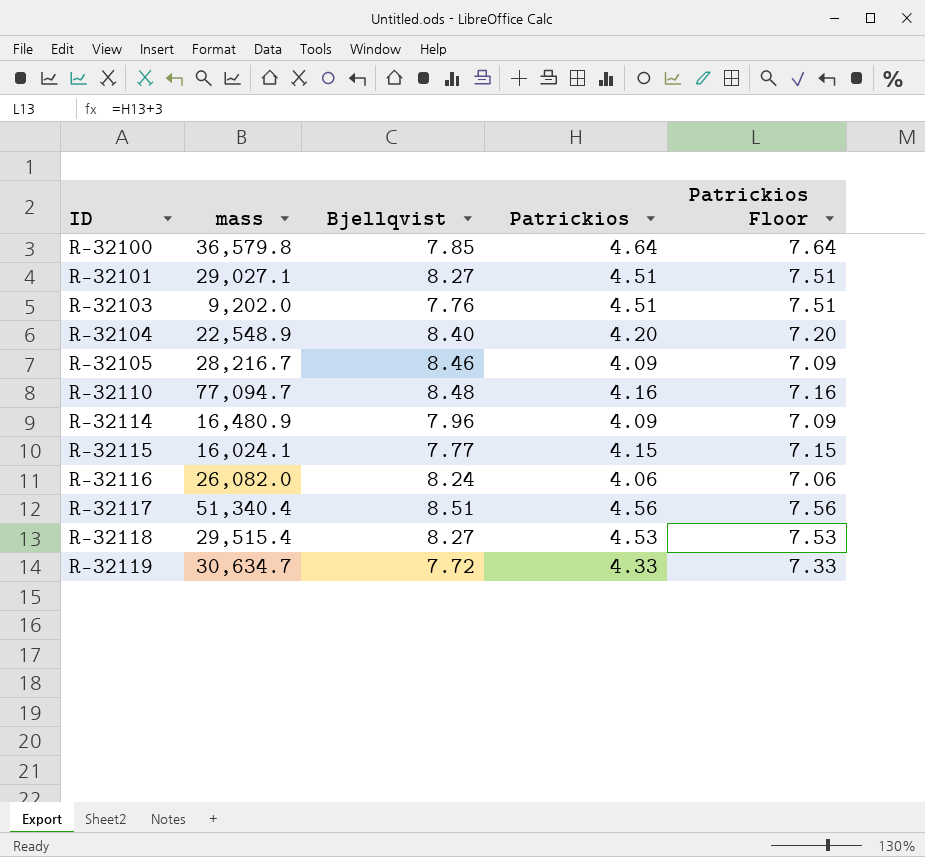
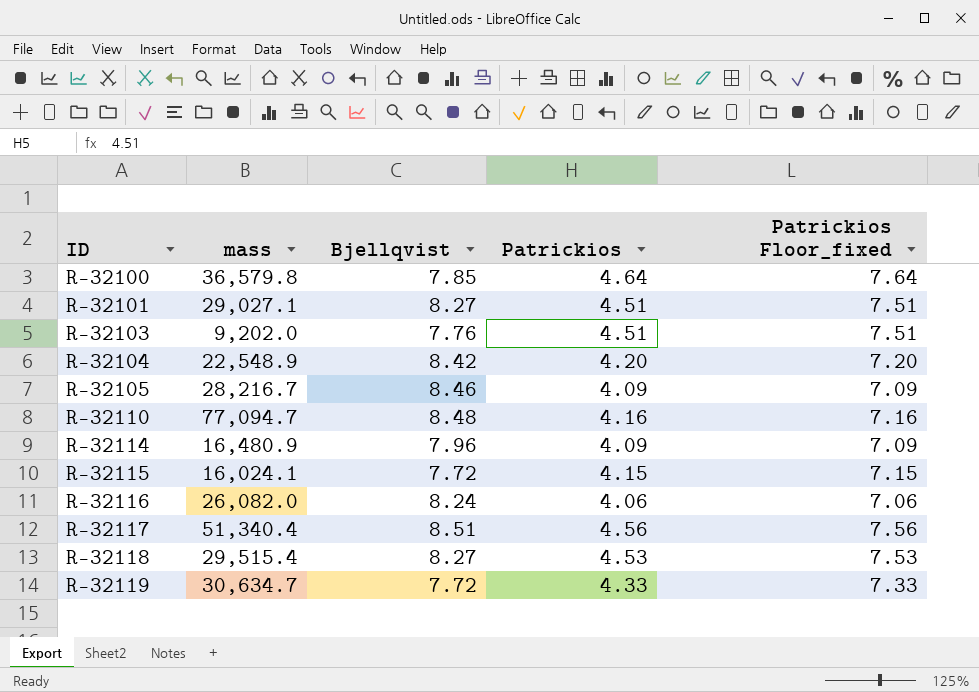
column name: Patrickios Floor -> Patrickios Floor_fixed
R-32104 | Bjellqvist: 8.40 -> 8.42
R-32115 | Bjellqvist: 7.77 -> 7.72

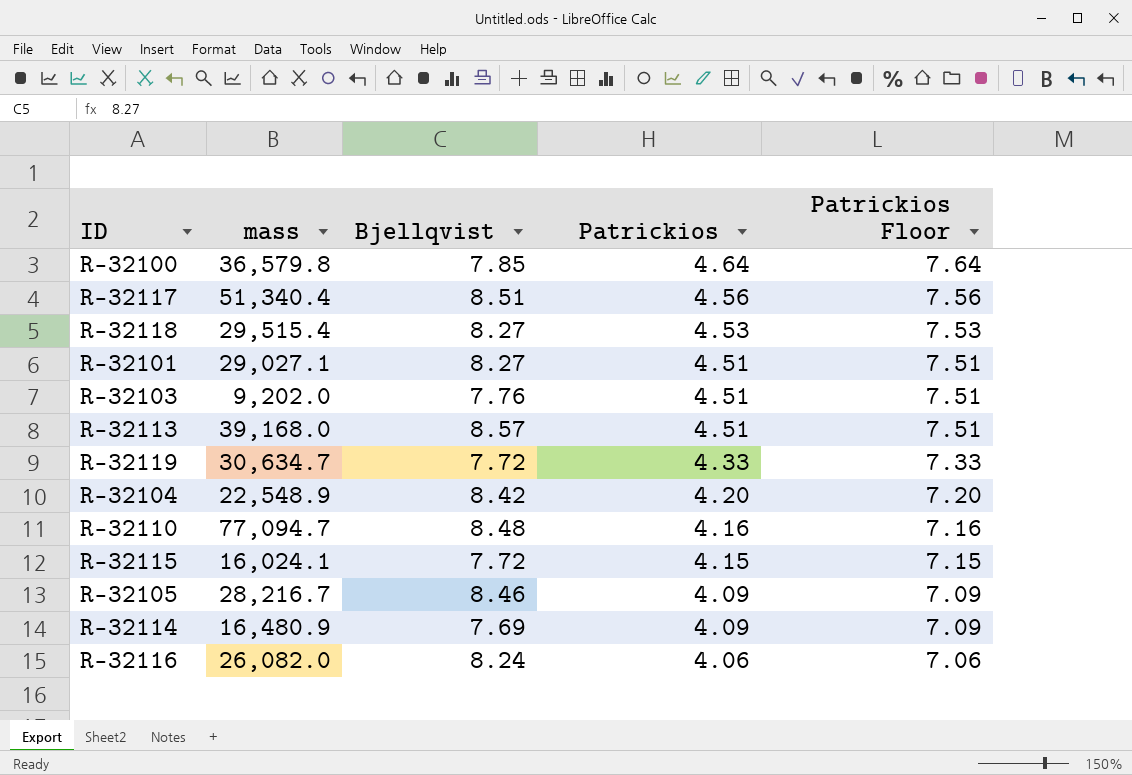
row order: ID ascending -> Patrickios descending
column name: Patrickios Floor_fixed -> Patrickios Floor
row R-32113: none -> 39,168.0 | 8.57 | 4.51 | 7.51
R-32114 | Bjellqvist: 7.96 -> 7.69

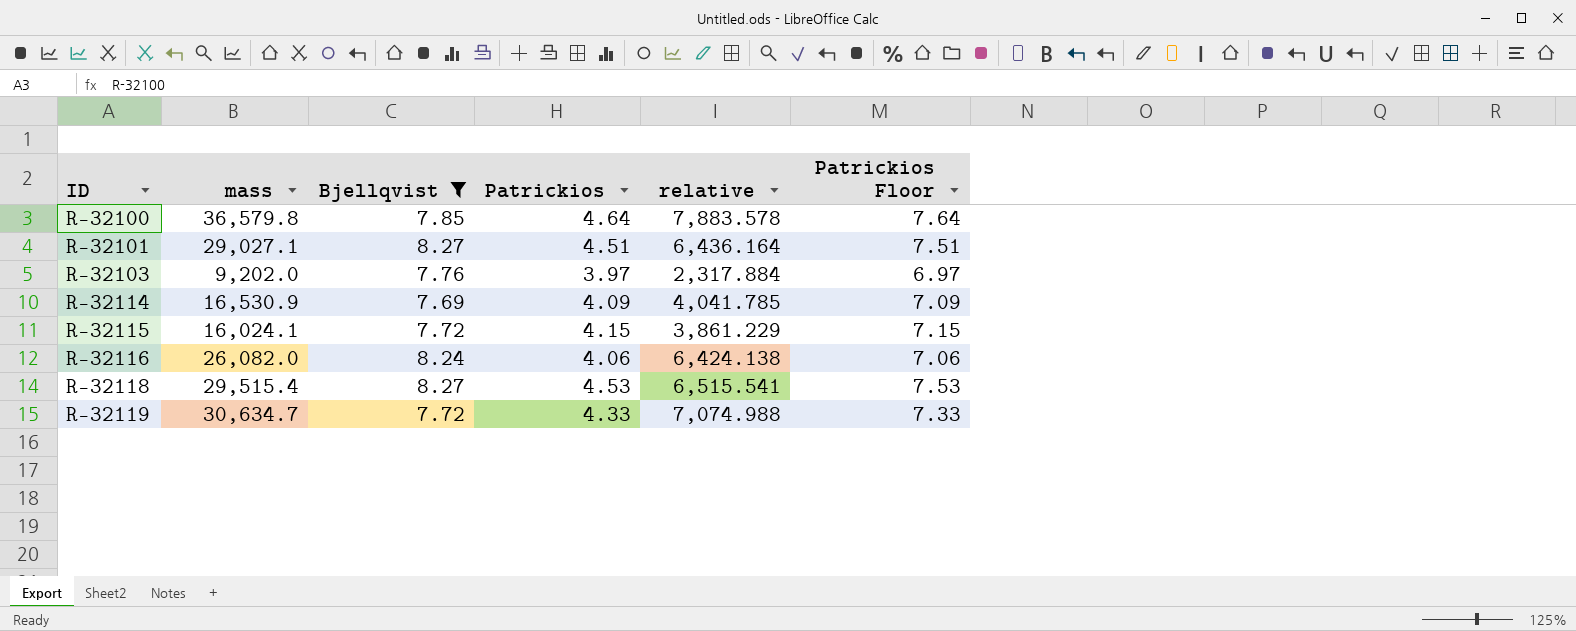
filter: none -> Bjellqvist <= 8.27
row order: Patrickios descending -> ID ascending
column relative | formula: none -> [mass] / [Patrickios]
R-32103 | Patrickios: 4.51 -> 3.97
R-32103 | Patrickios Floor: 7.51 -> 6.97
R-32114 | mass: 16,480.9 -> 16,530.9

